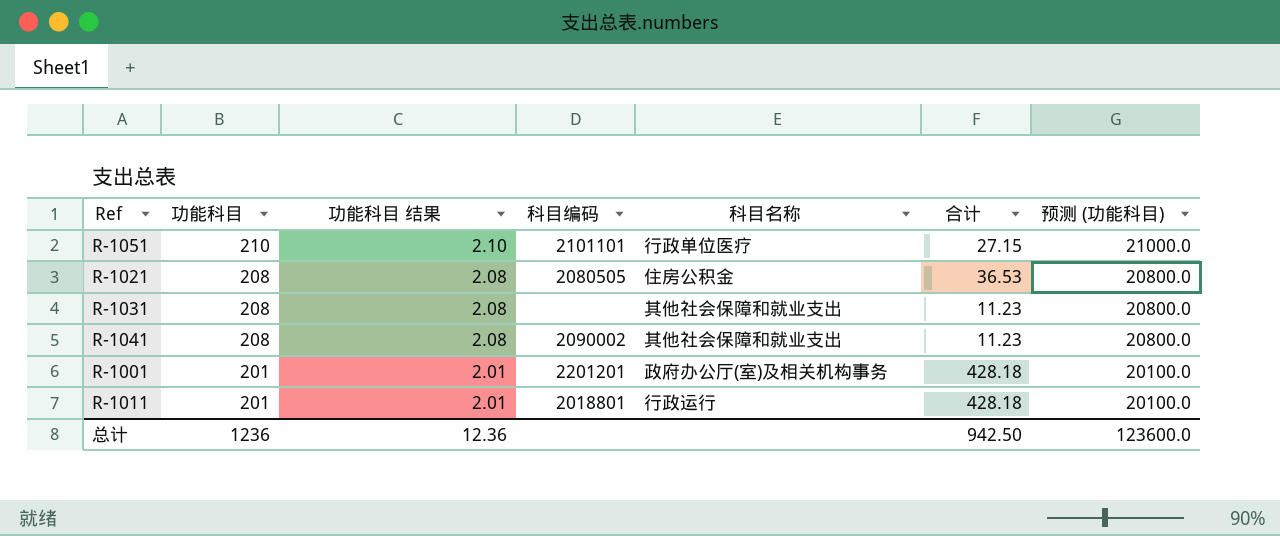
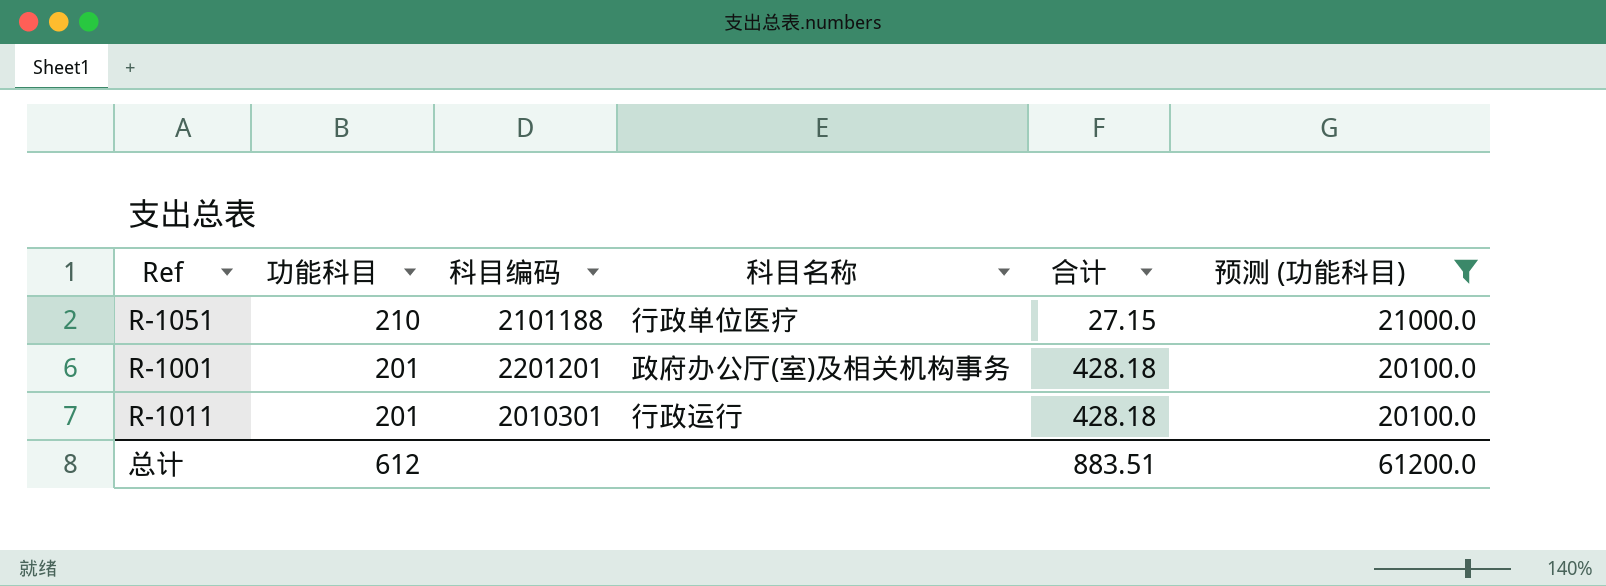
filter: none -> 预测 (功能科目) != 20800.0
column 功能科目 结果 | formula: [功能科目] * 0.01 -> none
R-1051 | 科目编码: 2101101 -> 2101188
R-1011 | 科目编码: 2018801 -> 2010301
总计 | 功能科目: 1236 -> 612
总计 | 合计: 942.50 -> 883.51
总计 | 预测 (功能科目): 123600.0 -> 61200.0

